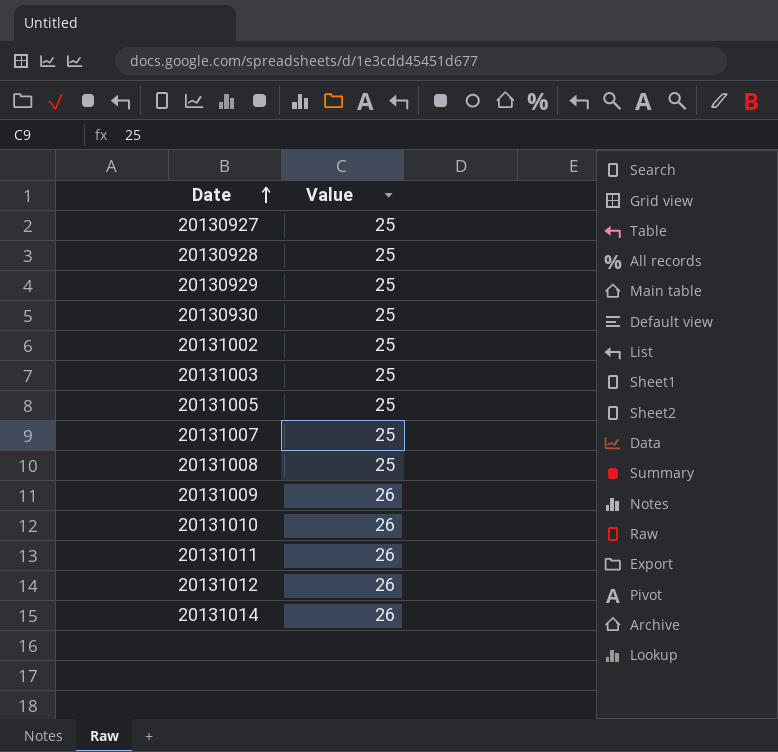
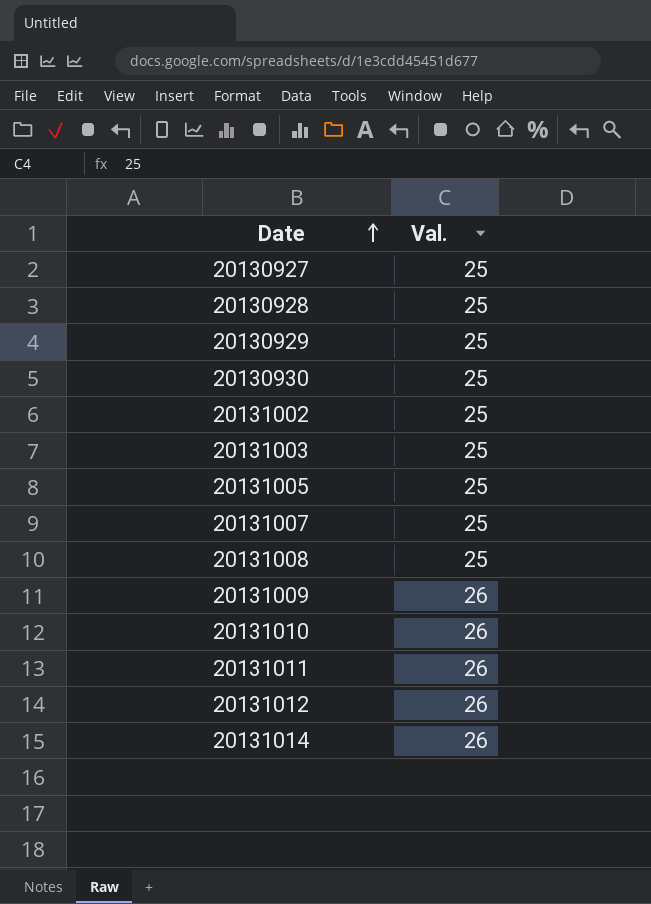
column name: Value -> Val.

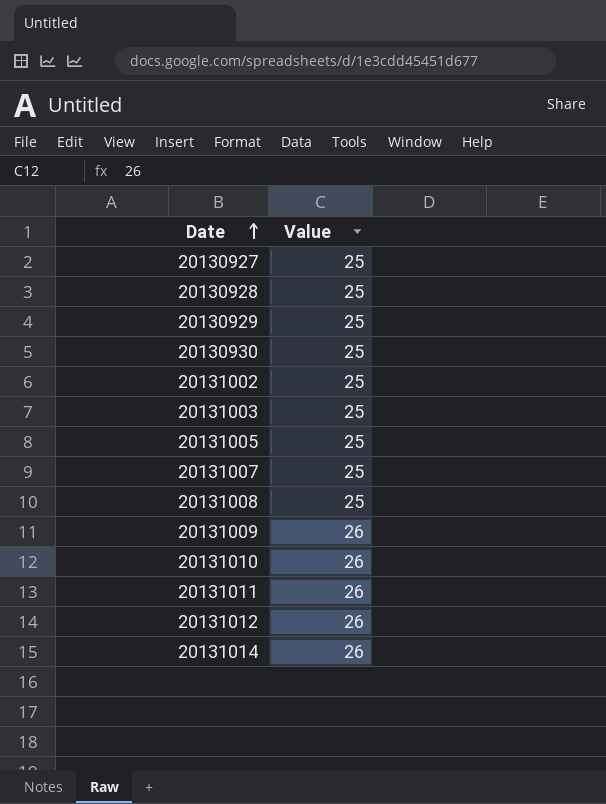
column name: Val. -> Value

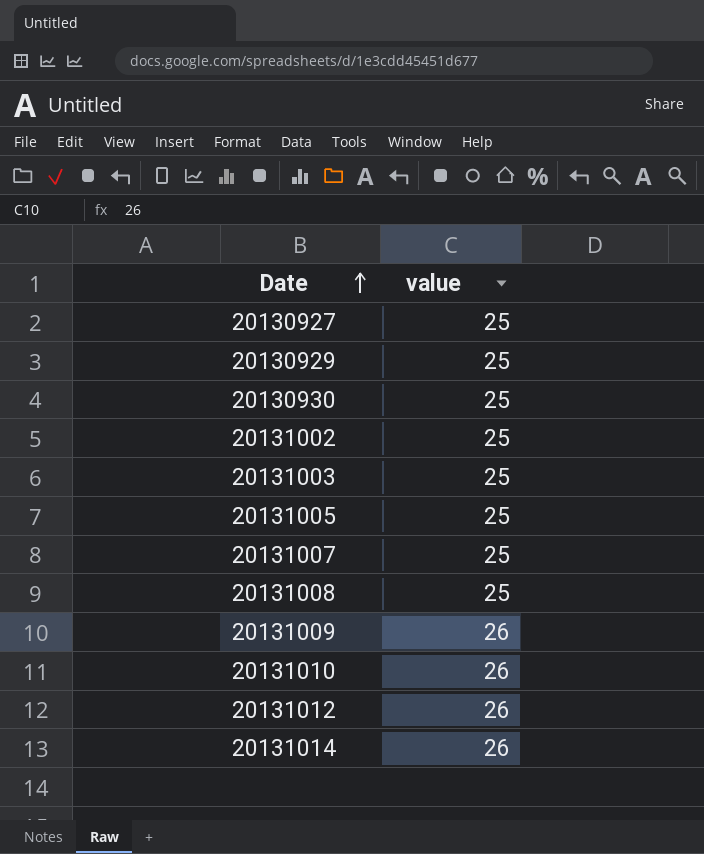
column name: Value -> value
row 20130928: 25 -> none
row 20131011: 26 -> none

